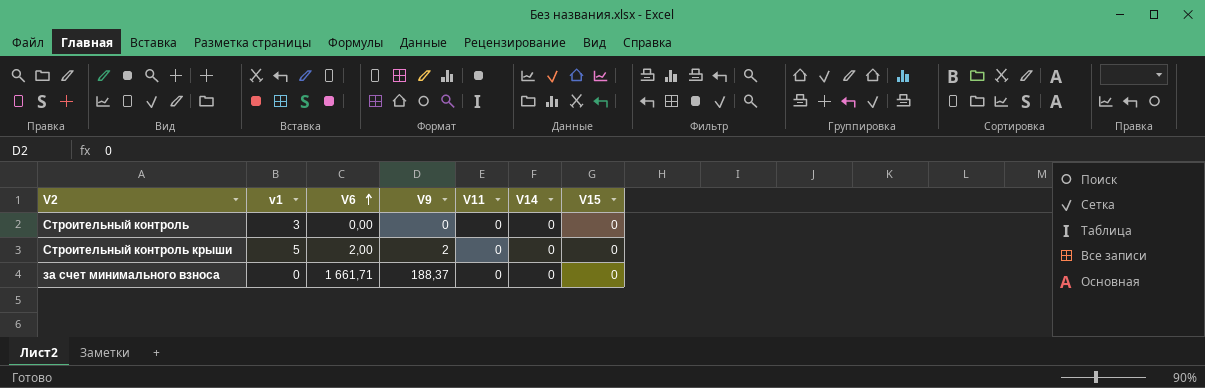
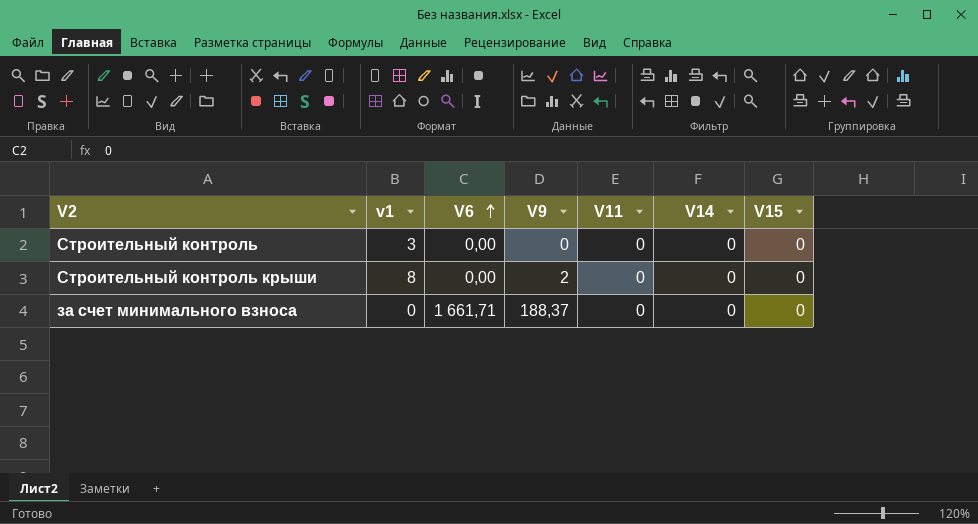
Строительный контроль крыши | v1: 5 -> 8
Строительный контроль крыши | V6: 2,00 -> 0,00

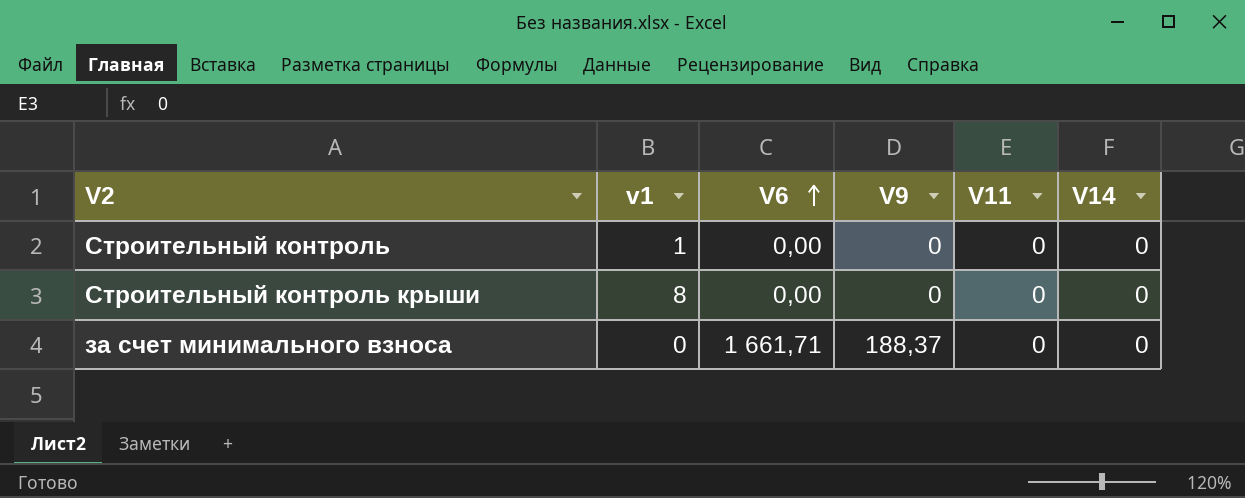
column V15 | position: 7 -> none
Строительный контроль | v1: 3 -> 1
Строительный контроль крыши | V9: 2 -> 0

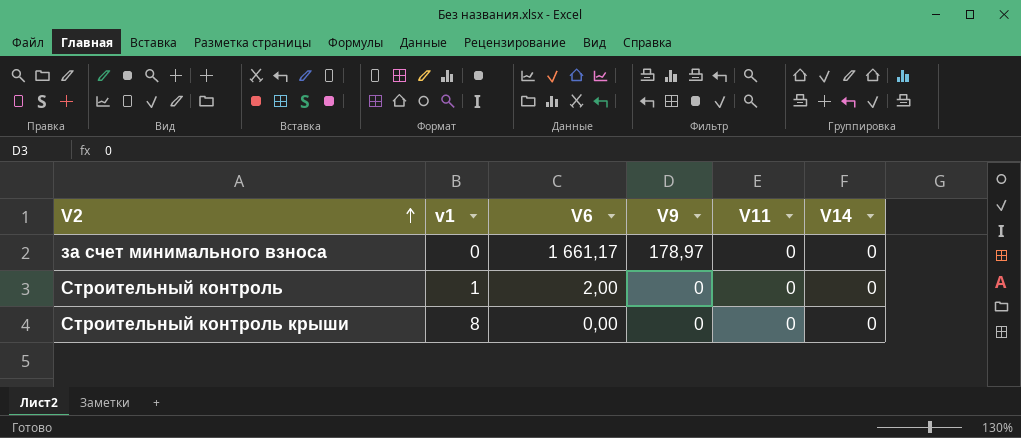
row order: V6 ascending -> V2 ascending
за счет минимального взноса | V6: 1 661,71 -> 1 661,17
за счет минимального взноса | V9: 188,37 -> 178,97
Строительный контроль | V6: 0,00 -> 2,00

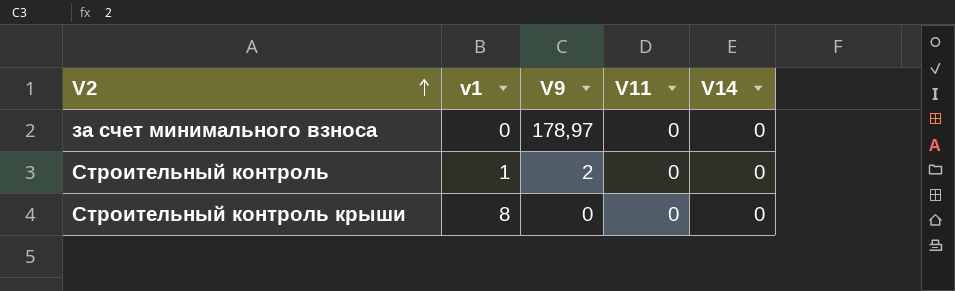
column V6 | position: 3 -> none
Строительный контроль | V9: 0 -> 2

